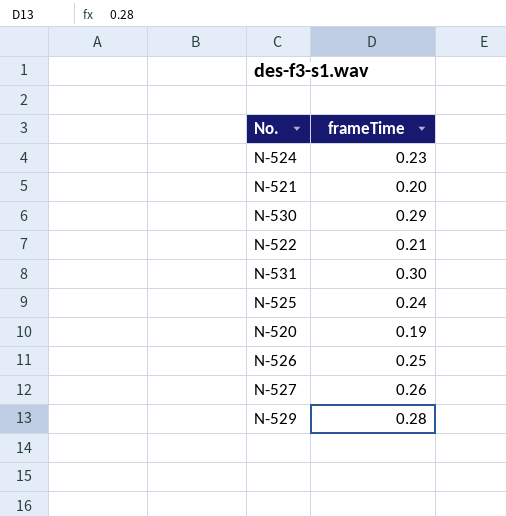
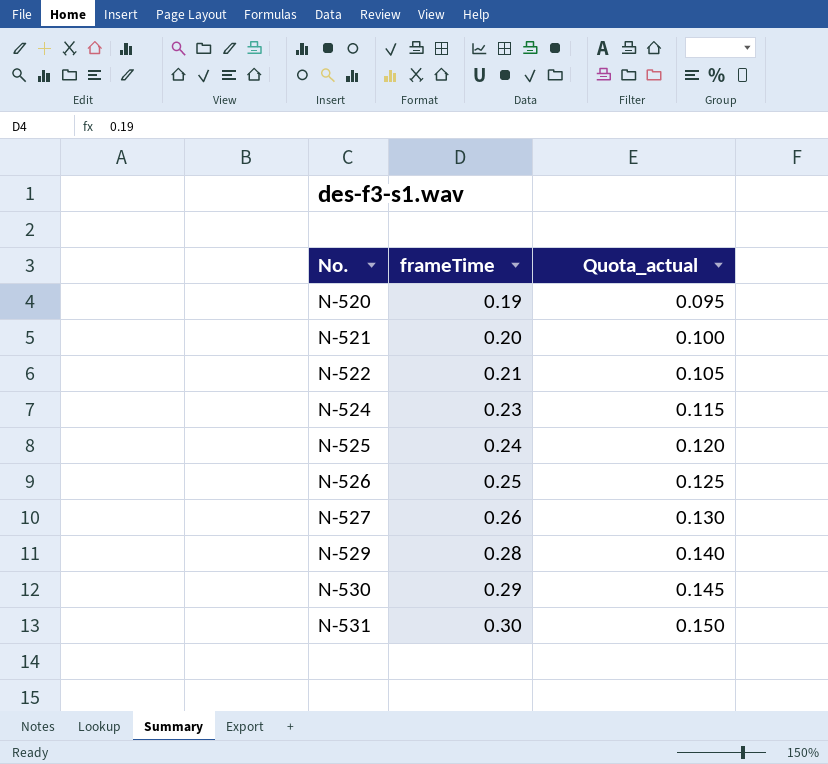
row order: none -> No. ascending
column Quota_actual | formula: none -> [frameTime] * 0.5

